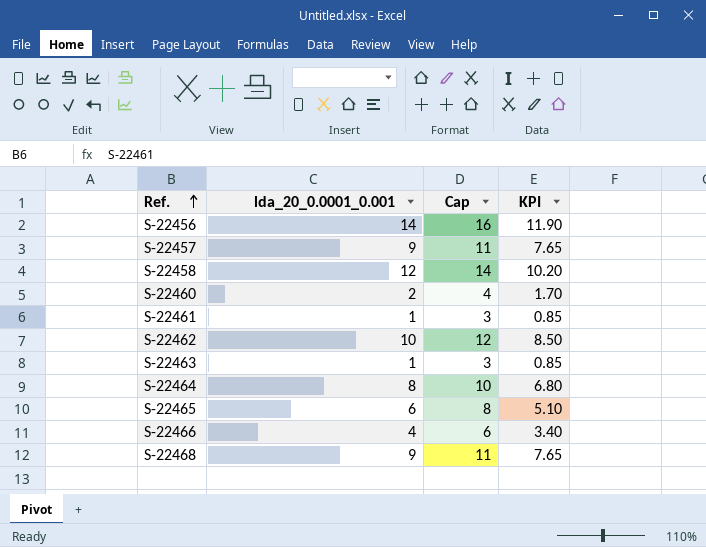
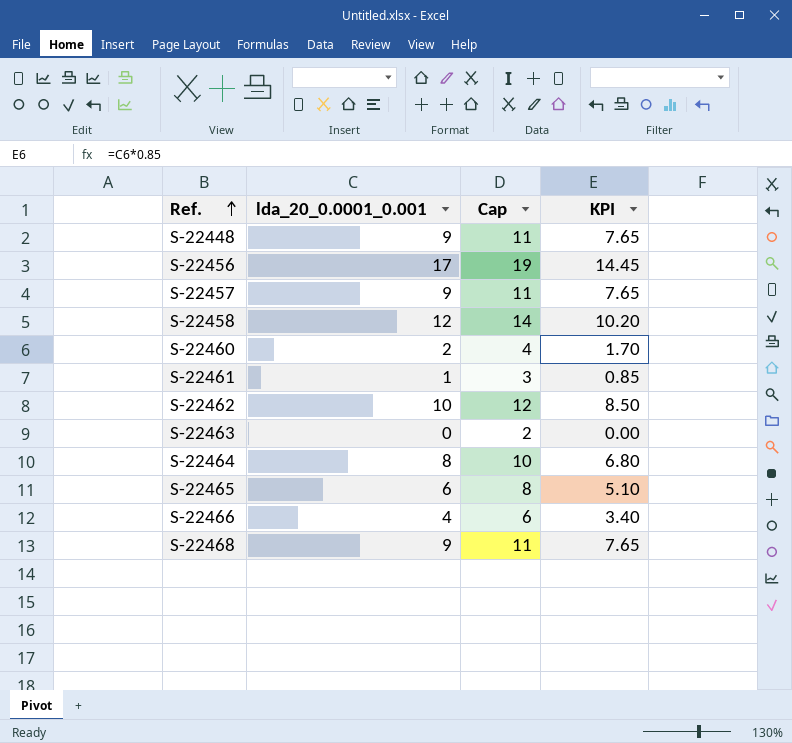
row S-22448: none -> 9 | 11 | 7.65
S-22456 | lda_20_0.0001_0.001: 14 -> 17
S-22456 | Cap: 16 -> 19
S-22456 | KPI: 11.90 -> 14.45
S-22463 | lda_20_0.0001_0.001: 1 -> 0
S-22463 | Cap: 3 -> 2
S-22463 | KPI: 0.85 -> 0.00

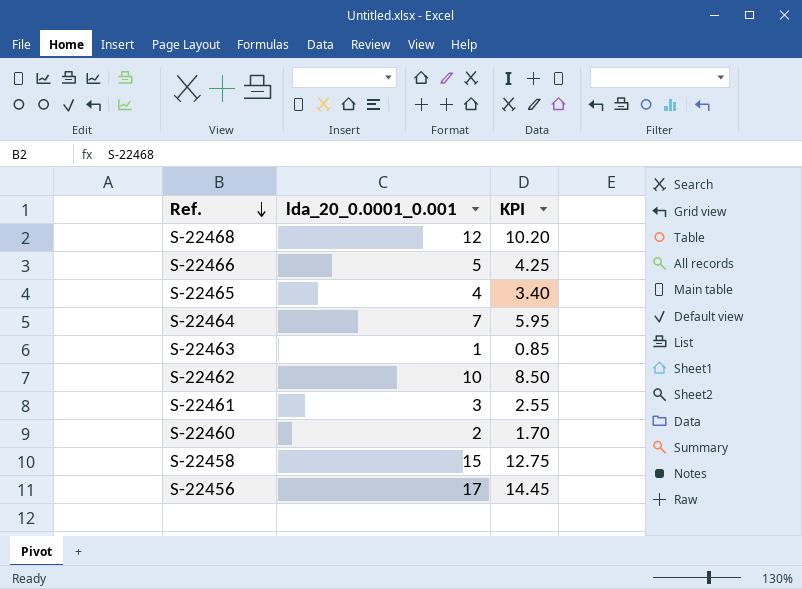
row order: Ref. ascending -> Ref. descending
column Cap | formula: [lda_20_0.0001_0.001] + 2 -> none
row S-22448: 9 | 11 | 7.65 -> none
row S-22457: 9 | 11 | 7.65 -> none
S-22468 | lda_20_0.0001_0.001: 9 -> 12
S-22468 | KPI: 7.65 -> 10.20
S-22466 | lda_20_0.0001_0.001: 4 -> 5
S-22466 | KPI: 3.40 -> 4.25
S-22465 | lda_20_0.0001_0.001: 6 -> 4
S-22465 | KPI: 5.10 -> 3.40
S-22464 | lda_20_0.0001_0.001: 8 -> 7
S-22464 | KPI: 6.80 -> 5.95
S-22463 | lda_20_0.0001_0.001: 0 -> 1
S-22463 | KPI: 0.00 -> 0.85
S-22461 | lda_20_0.0001_0.001: 1 -> 3
S-22461 | KPI: 0.85 -> 2.55
S-22458 | lda_20_0.0001_0.001: 12 -> 15
S-22458 | KPI: 10.20 -> 12.75

